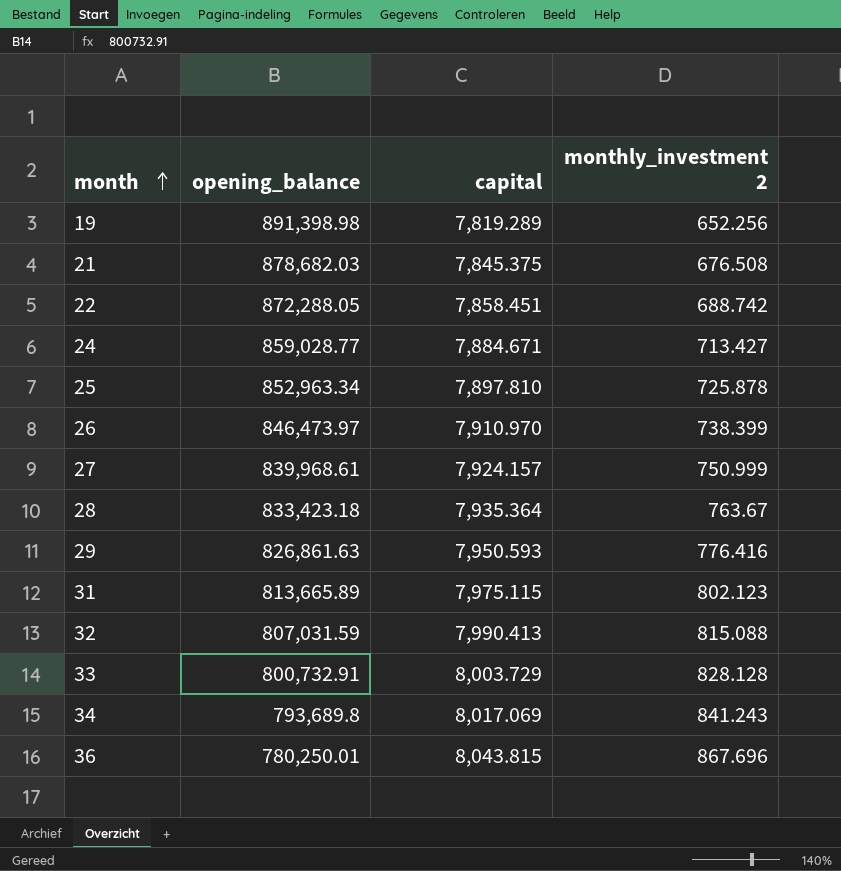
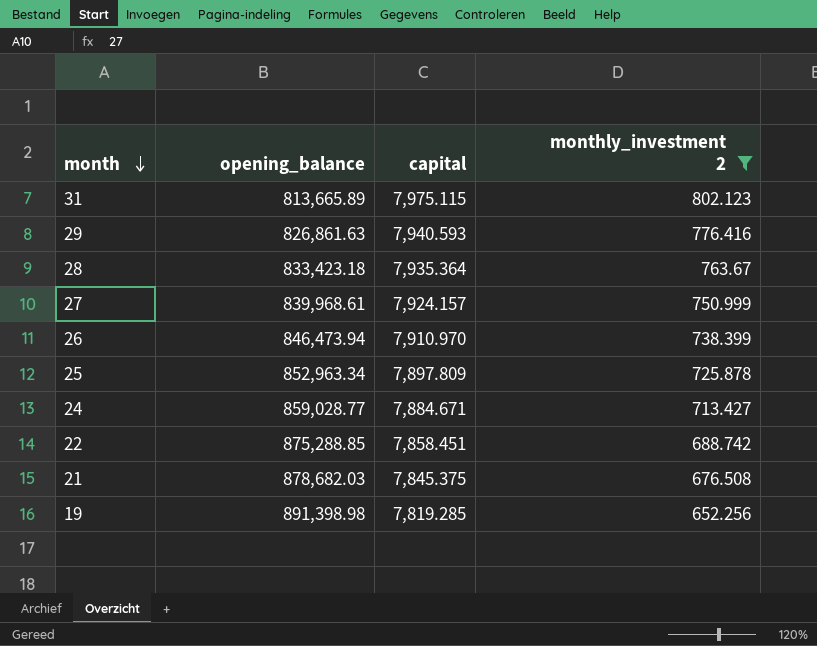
filter: none -> monthly_investment 2 <= 802.123
row order: month ascending -> month descending
29 | capital: 7,950.593 -> 7,940.593
26 | opening_balance: 846,473.97 -> 846,473.94
25 | capital: 7,897.810 -> 7,897.809
22 | opening_balance: 872,288.05 -> 875,288.85
19 | capital: 7,819.289 -> 7,819.285

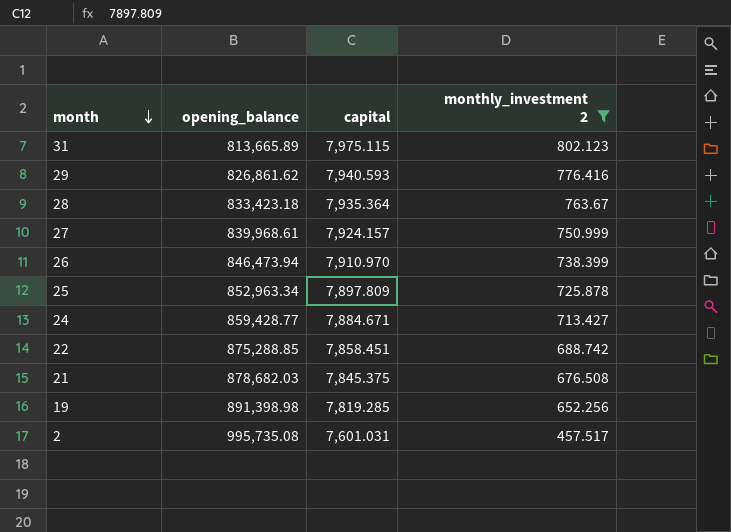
29 | opening_balance: 826,861.63 -> 826,861.62
24 | opening_balance: 859,028.77 -> 859,428.77
row 2: none -> 995,735.08 | 7,601.031 | 457.517

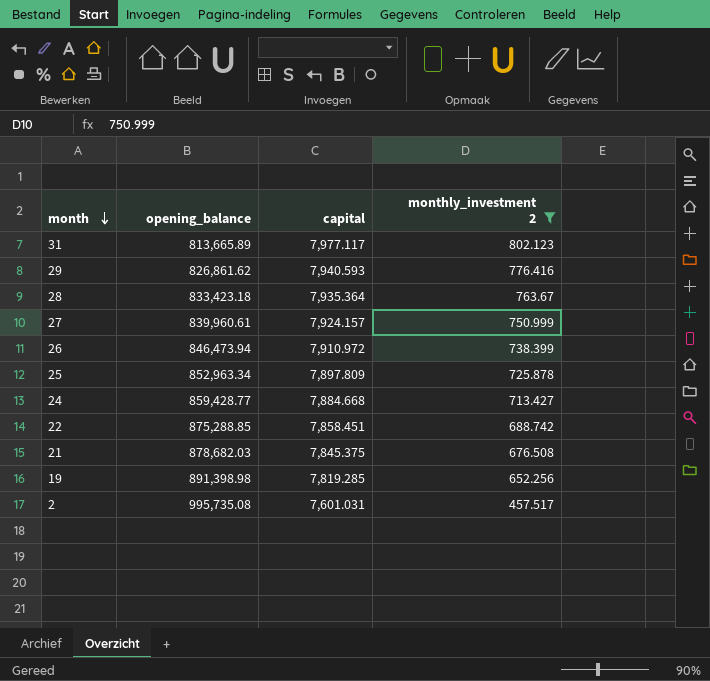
31 | capital: 7,975.115 -> 7,977.117
27 | opening_balance: 839,968.61 -> 839,960.61
26 | capital: 7,910.970 -> 7,910.972
24 | capital: 7,884.671 -> 7,884.668

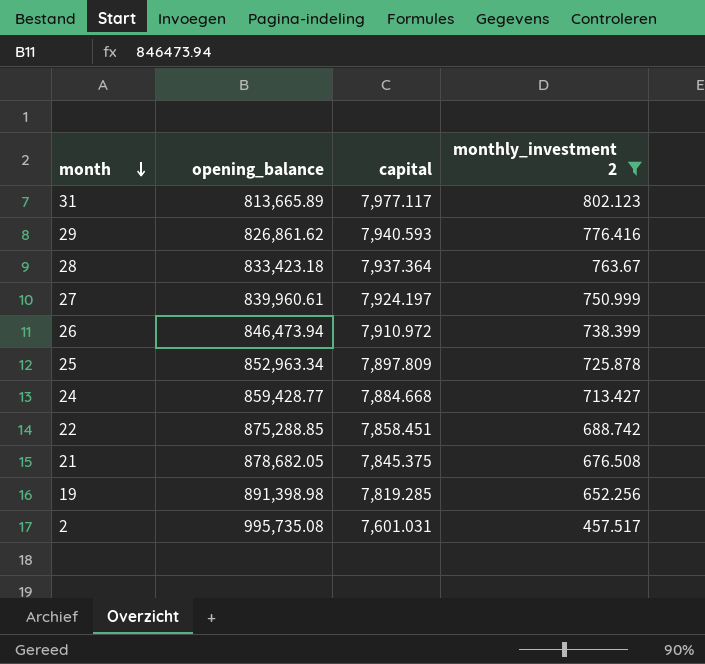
28 | capital: 7,935.364 -> 7,937.364
27 | capital: 7,924.157 -> 7,924.197
21 | opening_balance: 878,682.03 -> 878,682.05

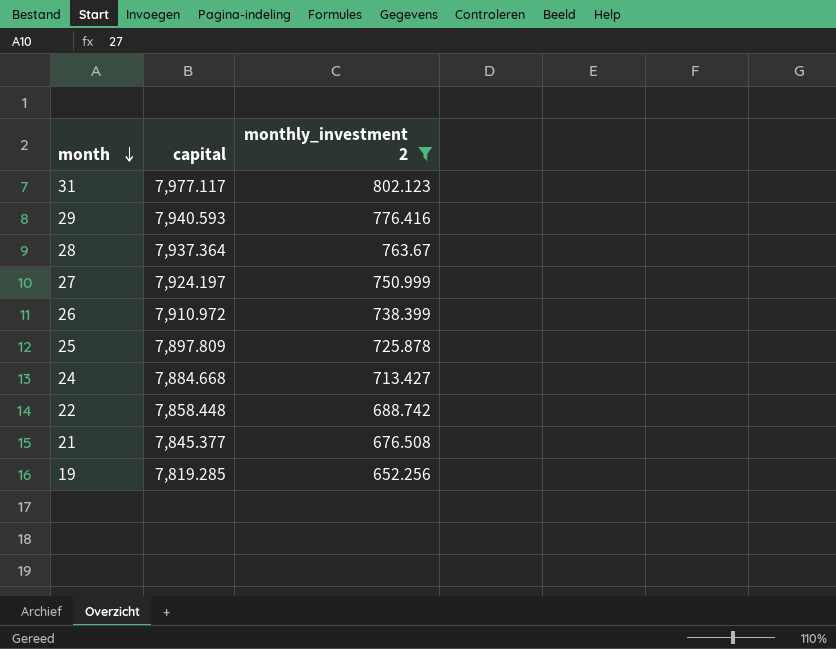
column opening_balance | position: 2 -> none
row 2: 995,735.08 | 7,601.031 | 457.517 -> none
22 | capital: 7,858.451 -> 7,858.448
21 | capital: 7,845.375 -> 7,845.377

